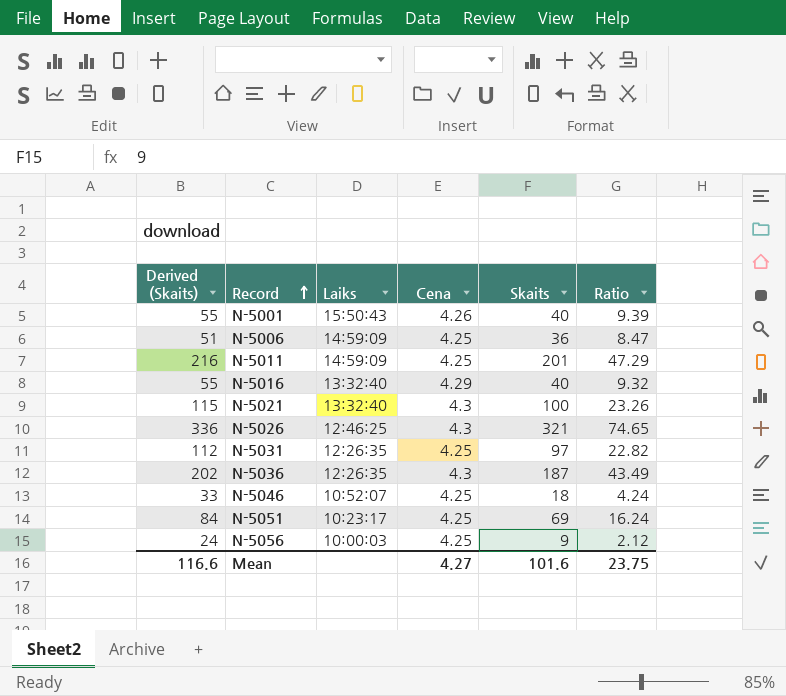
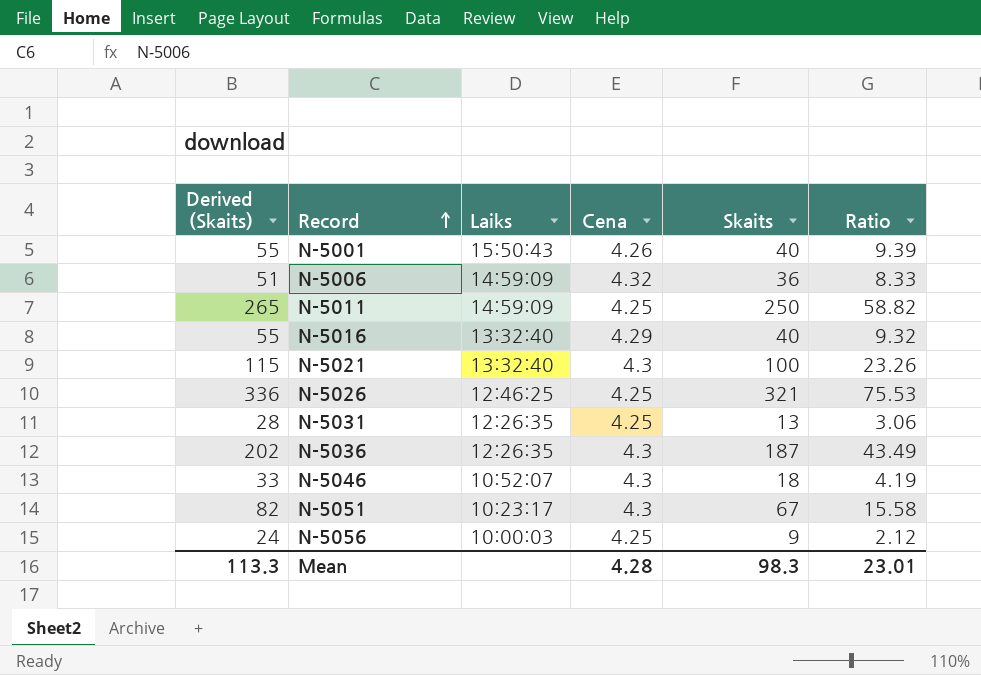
N-5006 | Cena: 4.25 -> 4.32
N-5006 | Ratio: 8.47 -> 8.33
N-5011 | Derived (Skaits): 216 -> 265
N-5011 | Skaits: 201 -> 250
N-5011 | Ratio: 47.29 -> 58.82
N-5026 | Cena: 4.3 -> 4.25
N-5026 | Ratio: 74.65 -> 75.53
N-5031 | Derived (Skaits): 112 -> 28
N-5031 | Skaits: 97 -> 13
N-5031 | Ratio: 22.82 -> 3.06
N-5046 | Cena: 4.25 -> 4.3
N-5046 | Ratio: 4.24 -> 4.19
N-5051 | Derived (Skaits): 84 -> 82
N-5051 | Cena: 4.25 -> 4.3
N-5051 | Skaits: 69 -> 67
N-5051 | Ratio: 16.24 -> 15.58
Mean | Derived (Skaits): 116.6 -> 113.3
Mean | Cena: 4.27 -> 4.28
Mean | Skaits: 101.6 -> 98.3
Mean | Ratio: 23.75 -> 23.01

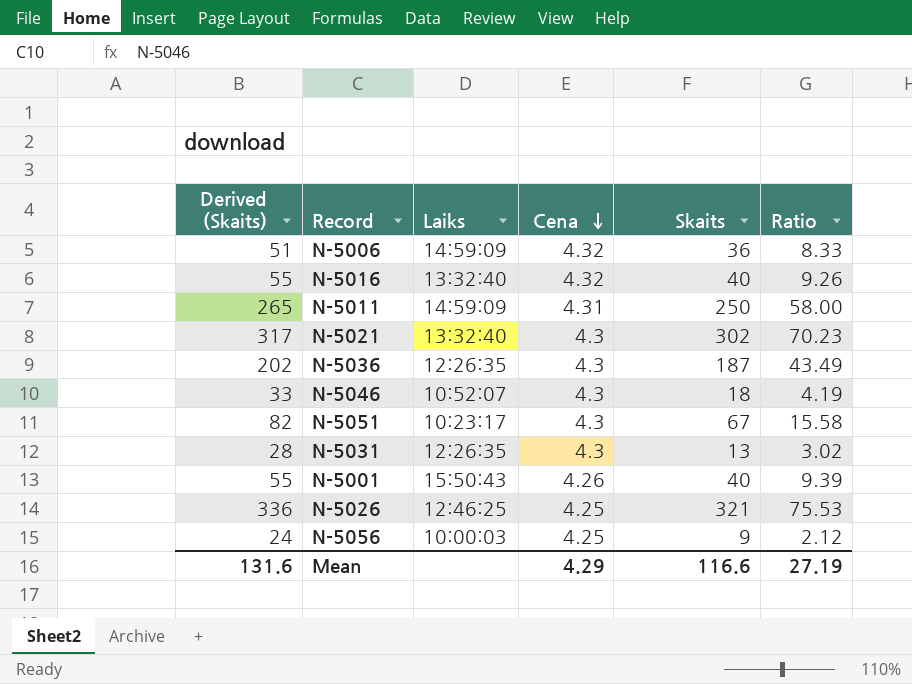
row order: Record ascending -> Cena descending
N-5016 | Cena: 4.29 -> 4.32
N-5016 | Ratio: 9.32 -> 9.26
N-5011 | Cena: 4.25 -> 4.31
N-5011 | Ratio: 58.82 -> 58.00
N-5021 | Derived (Skaits): 115 -> 317
N-5021 | Skaits: 100 -> 302
N-5021 | Ratio: 23.26 -> 70.23
N-5031 | Cena: 4.25 -> 4.3
N-5031 | Ratio: 3.06 -> 3.02
Mean | Derived (Skaits): 113.3 -> 131.6
Mean | Cena: 4.28 -> 4.29
Mean | Skaits: 98.3 -> 116.6
Mean | Ratio: 23.01 -> 27.19

